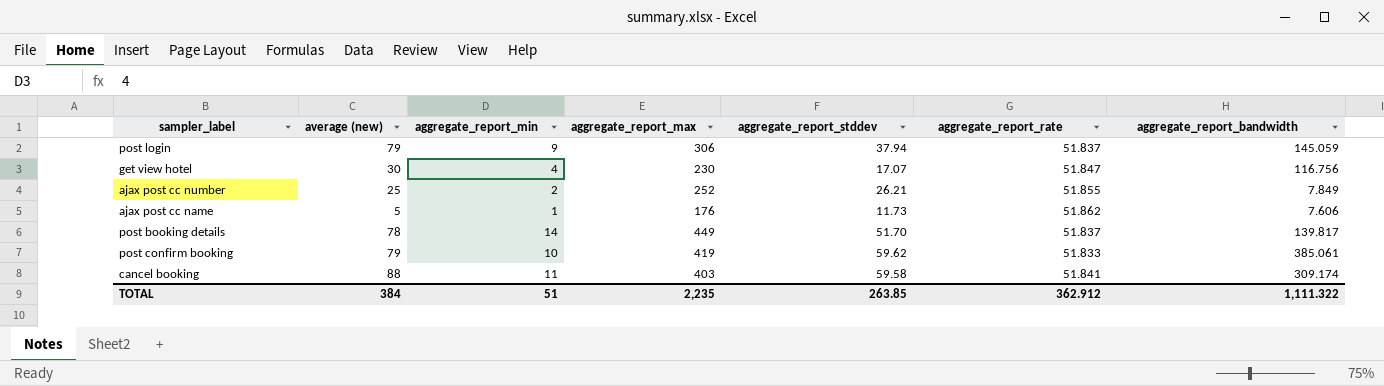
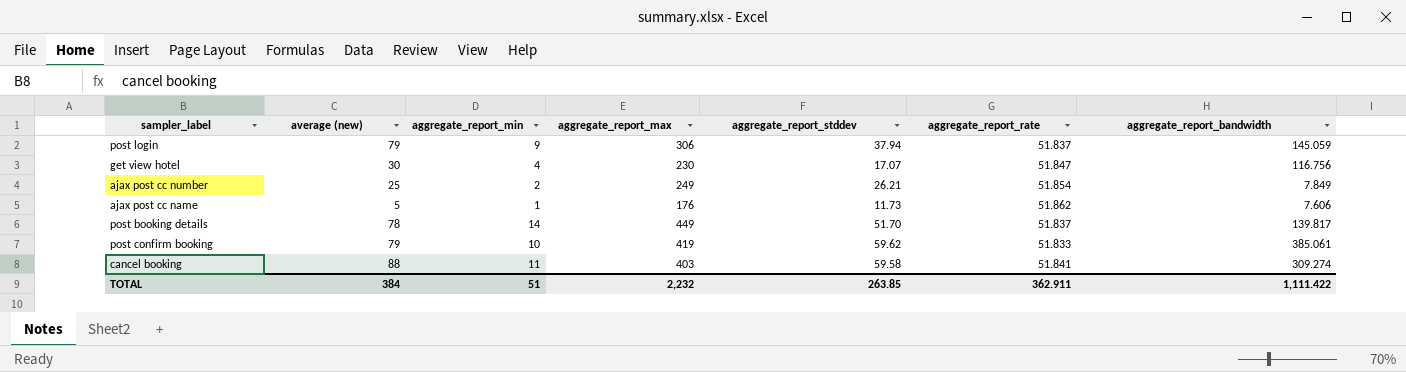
ajax post cc number | aggregate_report_max: 252 -> 249
ajax post cc number | aggregate_report_rate: 51.855 -> 51.854
cancel booking | aggregate_report_bandwidth: 309.174 -> 309.274
TOTAL | aggregate_report_max: 2,235 -> 2,232
TOTAL | aggregate_report_rate: 362.912 -> 362.911
TOTAL | aggregate_report_bandwidth: 1,111.322 -> 1,111.422

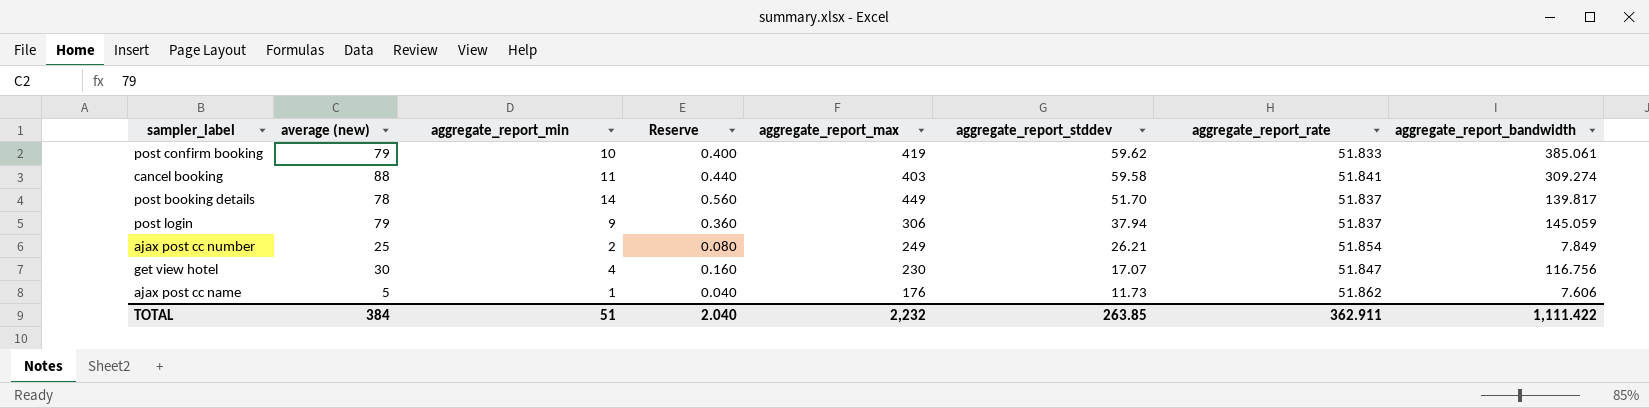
row order: none -> aggregate_report_stddev descending
column Reserve | formula: none -> [aggregate_report_min] * 0.04

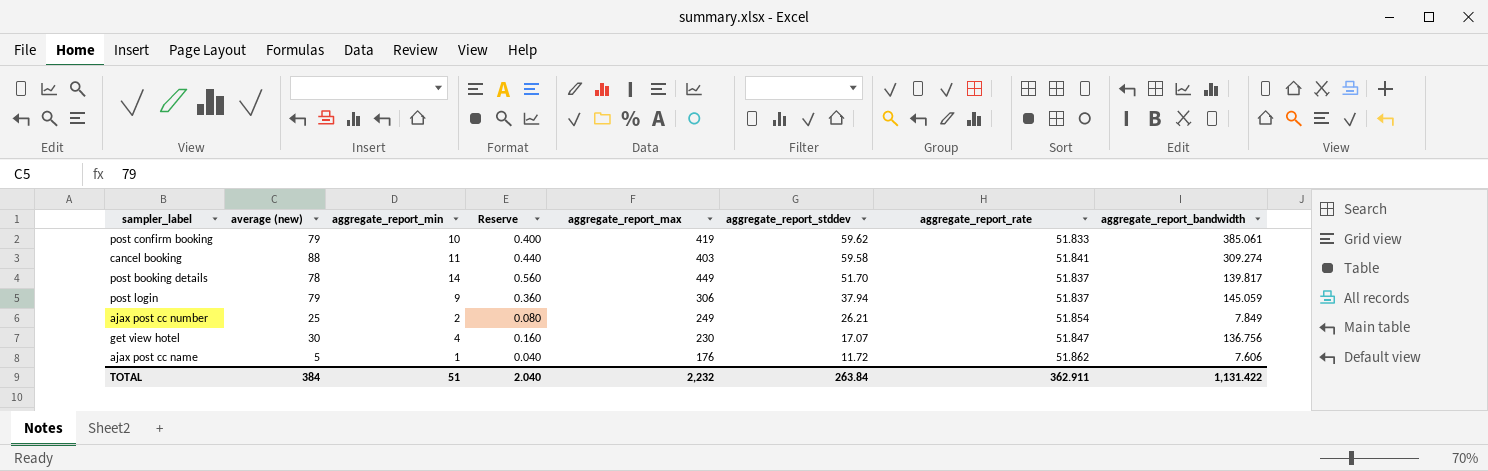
get view hotel | aggregate_report_bandwidth: 116.756 -> 136.756
ajax post cc name | aggregate_report_stddev: 11.73 -> 11.72
TOTAL | aggregate_report_stddev: 263.85 -> 263.84
TOTAL | aggregate_report_bandwidth: 1,111.422 -> 1,131.422

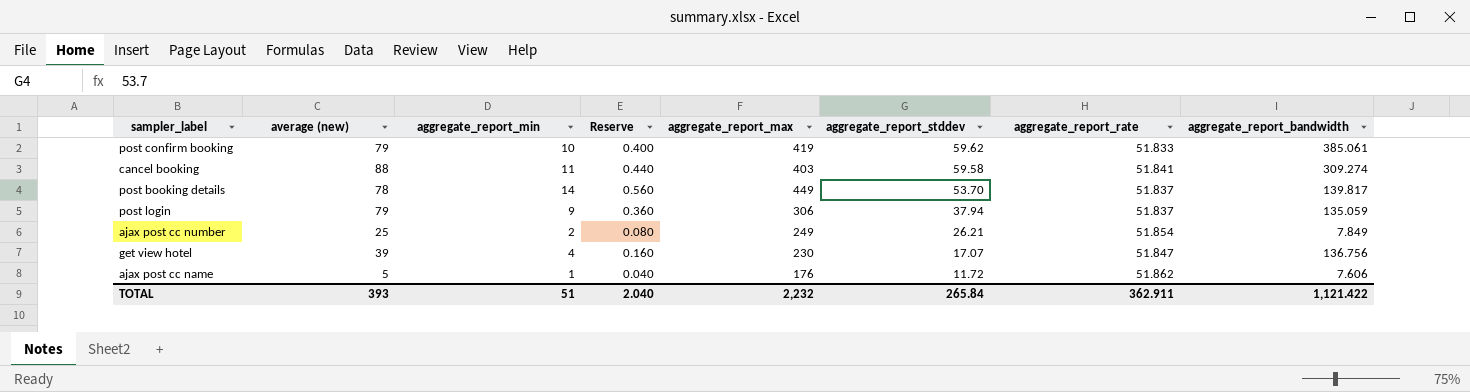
post booking details | aggregate_report_stddev: 51.70 -> 53.70
post login | aggregate_report_bandwidth: 145.059 -> 135.059
get view hotel | average (new): 30 -> 39
TOTAL | average (new): 384 -> 393
TOTAL | aggregate_report_stddev: 263.84 -> 265.84
TOTAL | aggregate_report_bandwidth: 1,131.422 -> 1,121.422

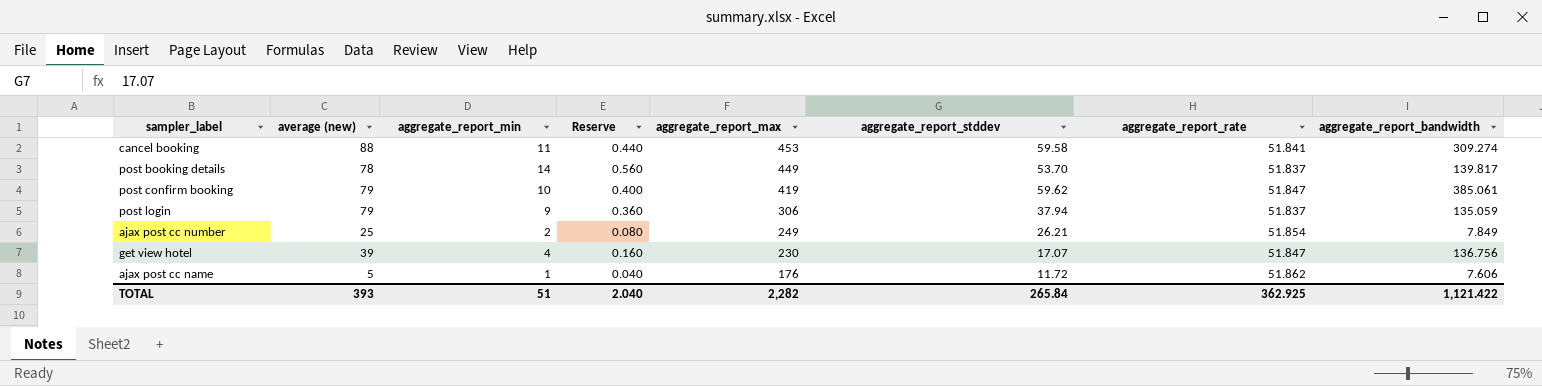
row order: aggregate_report_stddev descending -> aggregate_report_max descending
cancel booking | aggregate_report_max: 403 -> 453
post confirm booking | aggregate_report_rate: 51.833 -> 51.847
TOTAL | aggregate_report_max: 2,232 -> 2,282
TOTAL | aggregate_report_rate: 362.911 -> 362.925

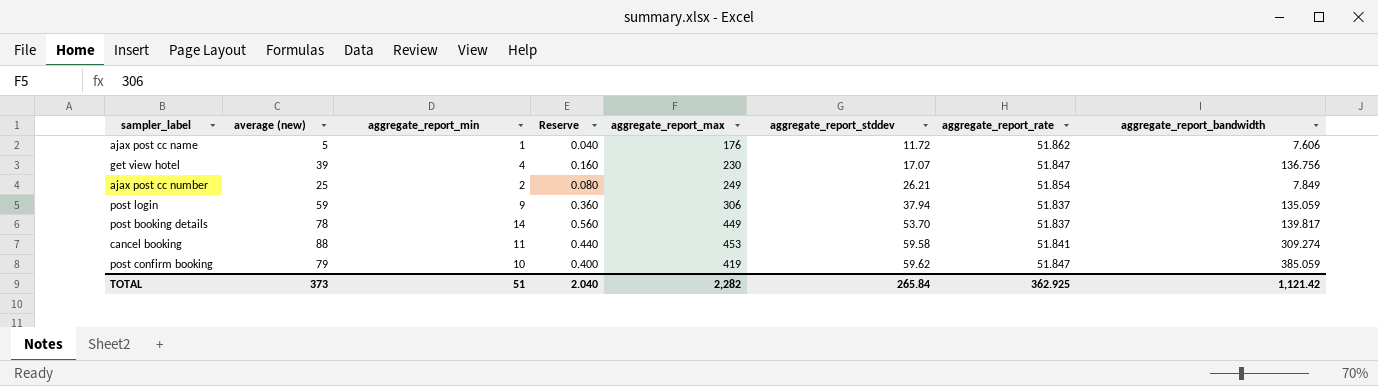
row order: aggregate_report_max descending -> aggregate_report_stddev ascending
post login | average (new): 79 -> 59
post confirm booking | aggregate_report_bandwidth: 385.061 -> 385.059
TOTAL | average (new): 393 -> 373
TOTAL | aggregate_report_bandwidth: 1,121.422 -> 1,121.42

